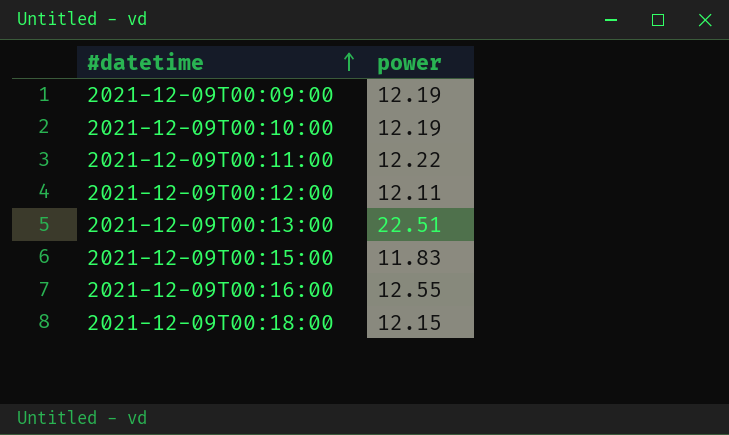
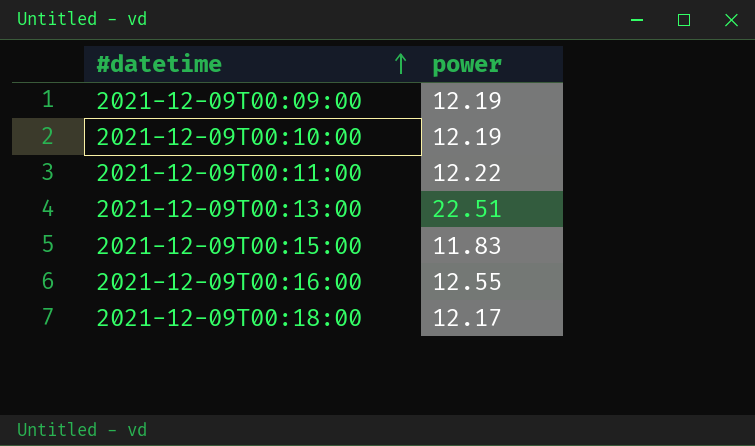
row 2021-12-09T00:12:00: 12.11 -> none
2021-12-09T00:18:00 | power: 12.15 -> 12.17

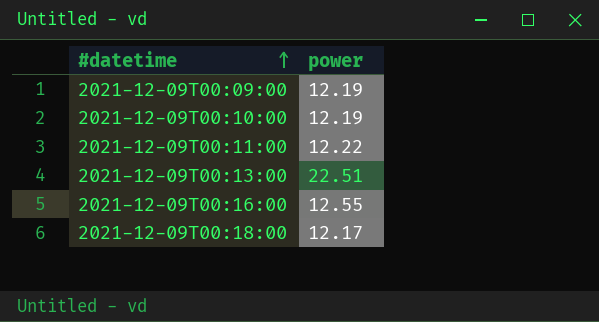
row 2021-12-09T00:15:00: 11.83 -> none

